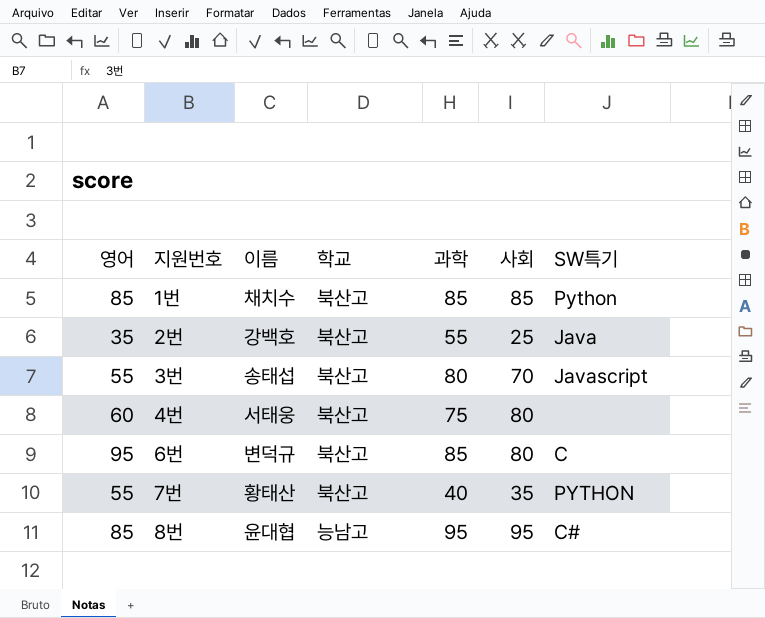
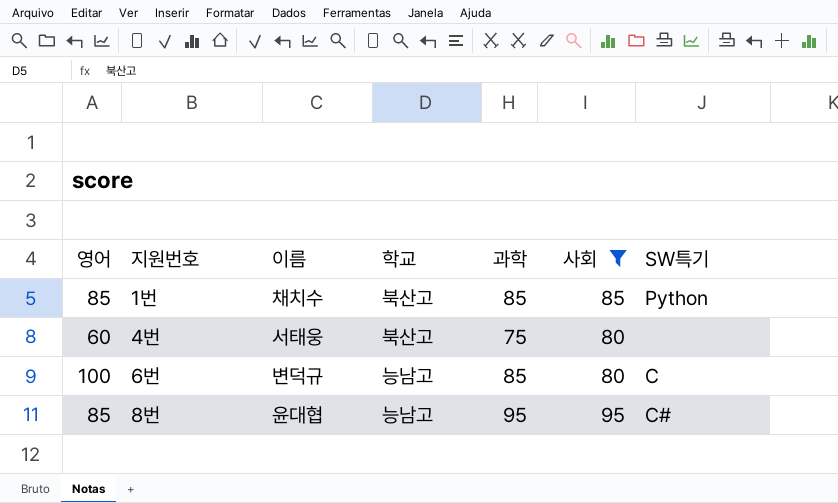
filter: none -> 사회 >= 80
6번 | 영어: 95 -> 100
6번 | 학교: 북산고 -> 능남고

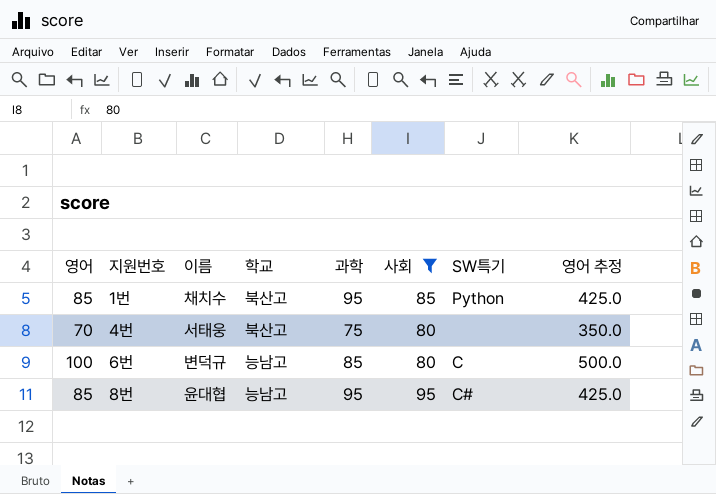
column 영어 추정 | formula: none -> [영어] * 5
1번 | 과학: 85 -> 95
4번 | 영어: 60 -> 70

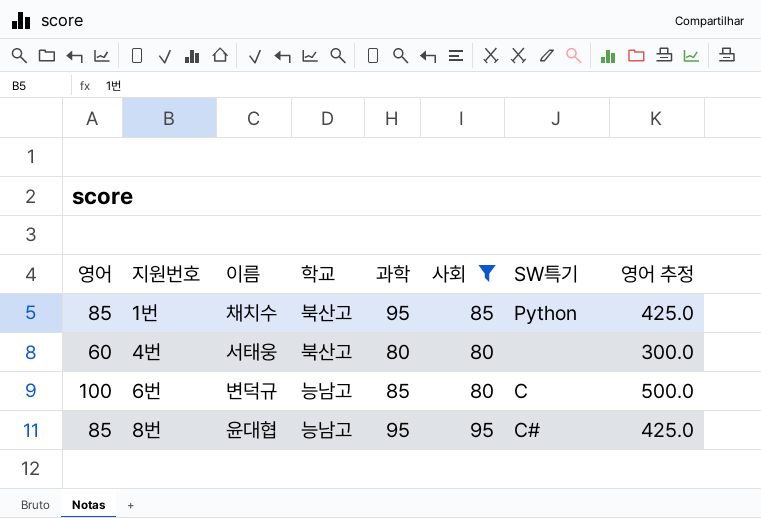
4번 | 영어: 70 -> 60
4번 | 과학: 75 -> 80
4번 | 영어 추정: 350.0 -> 300.0

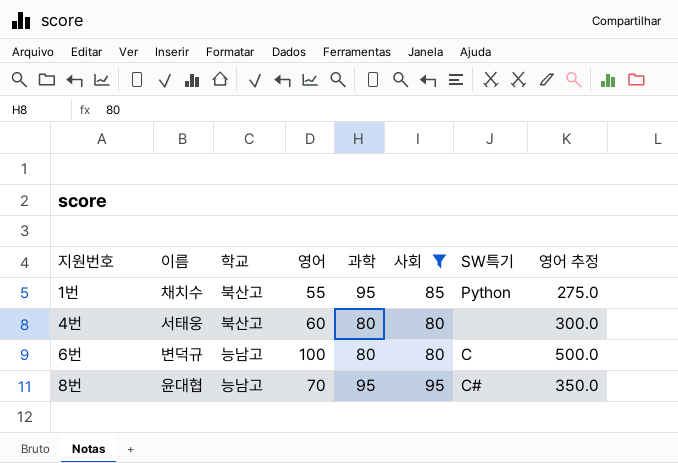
column 영어 | position: 1 -> 4
1번 | 영어: 85 -> 55
1번 | 영어 추정: 425.0 -> 275.0
6번 | 과학: 85 -> 80
8번 | 영어: 85 -> 70
8번 | 영어 추정: 425.0 -> 350.0

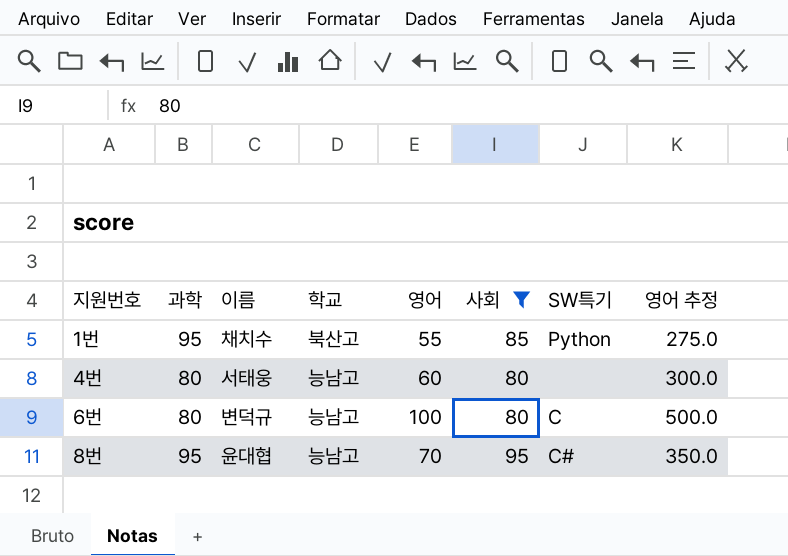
column 과학 | position: 5 -> 2
4번 | 학교: 북산고 -> 능남고

